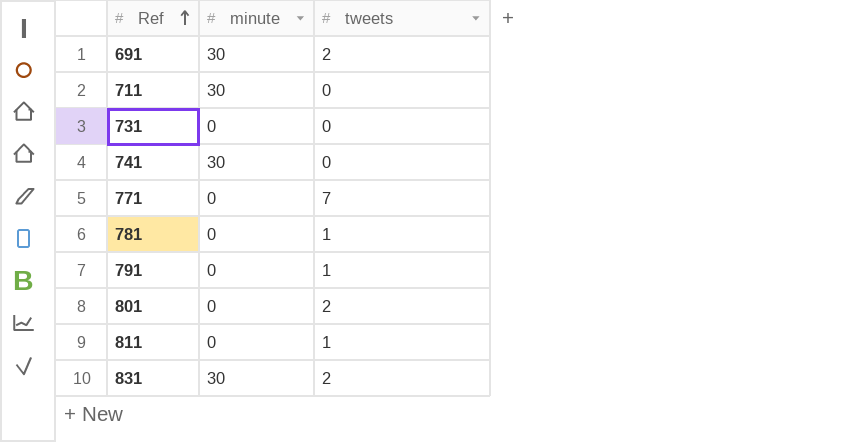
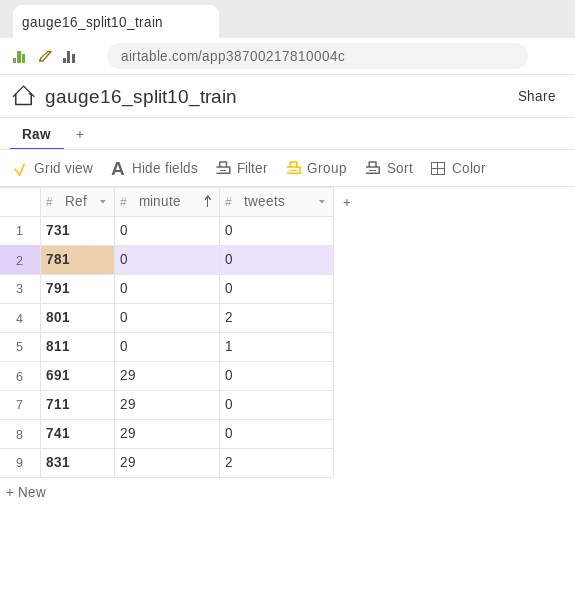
row order: Ref ascending -> minute ascending
row 771: 0 | 7 -> none
781 | tweets: 1 -> 0
791 | tweets: 1 -> 0
691 | minute: 30 -> 29
691 | tweets: 2 -> 0
711 | minute: 30 -> 29
741 | minute: 30 -> 29
831 | minute: 30 -> 29

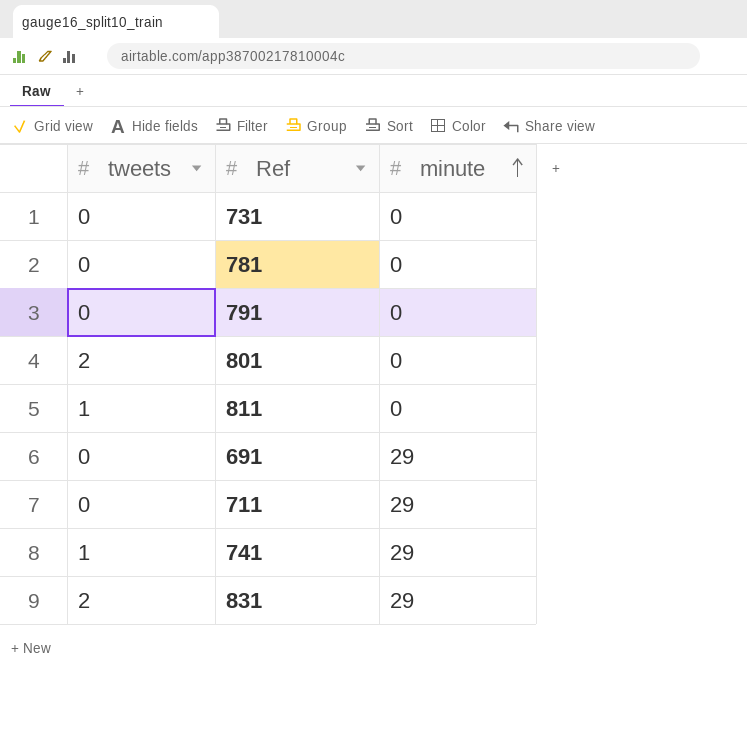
column tweets | position: 3 -> 1
741 | tweets: 0 -> 1

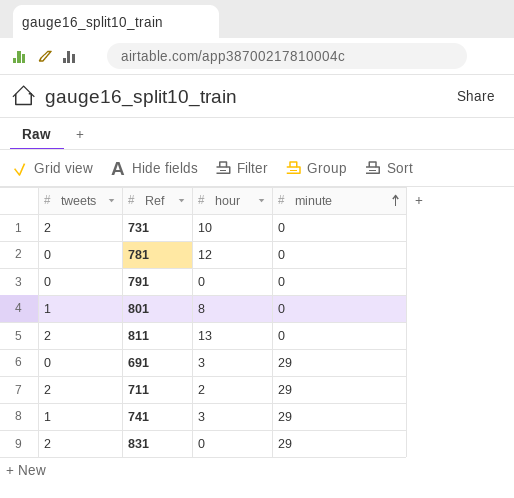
column hour | position: none -> 3
731 | tweets: 0 -> 2
801 | tweets: 2 -> 1
811 | tweets: 1 -> 2
711 | tweets: 0 -> 2

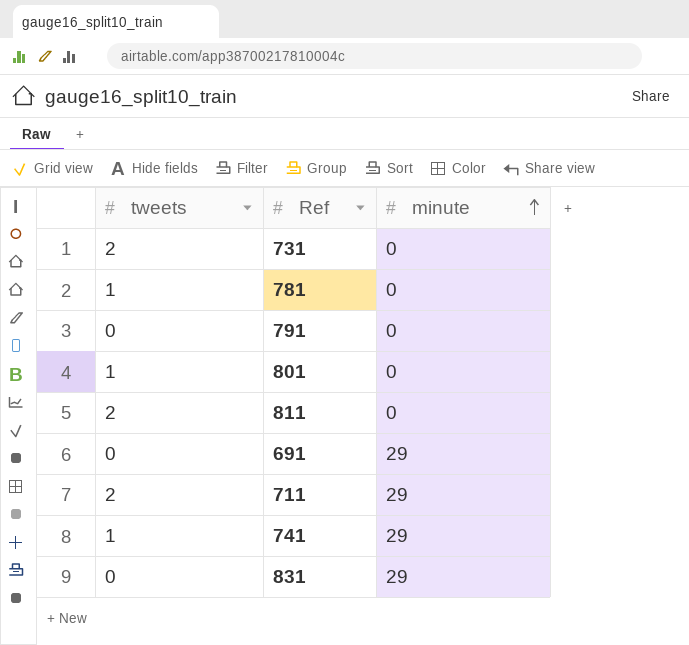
column hour | position: 3 -> none
781 | tweets: 0 -> 1
831 | tweets: 2 -> 0

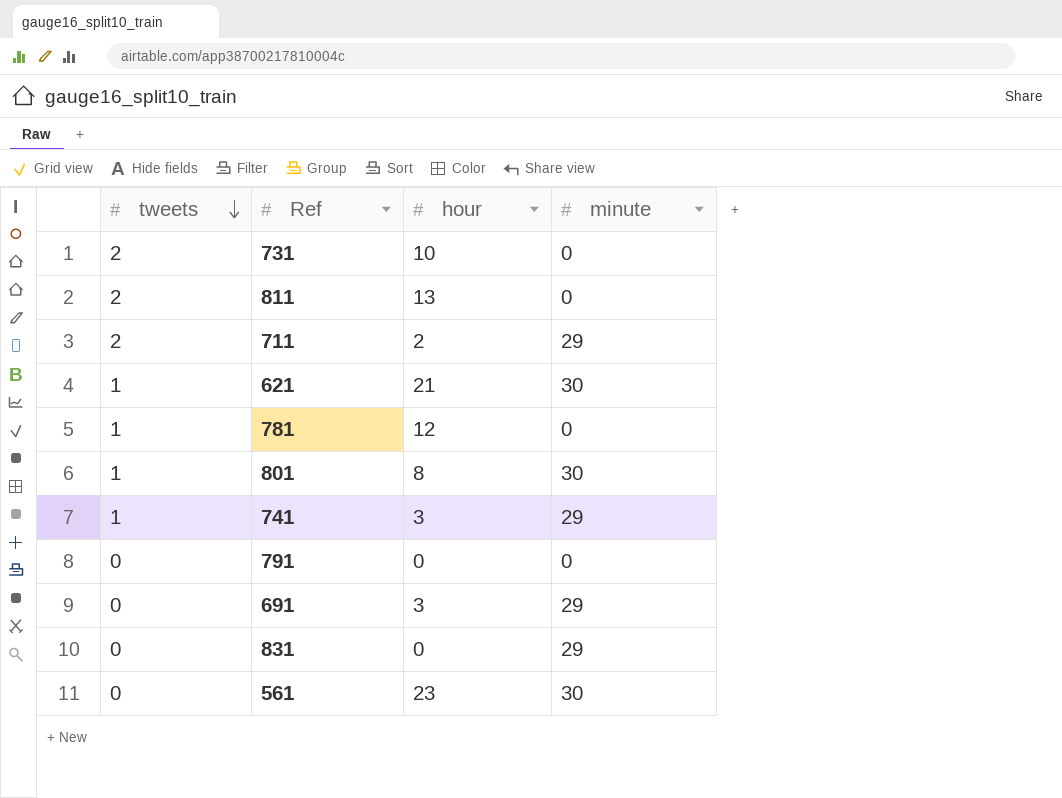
row order: minute ascending -> tweets descending
column hour | position: none -> 3
row 621: none -> 1 | 21 | 30
801 | minute: 0 -> 30
row 561: none -> 0 | 23 | 30

